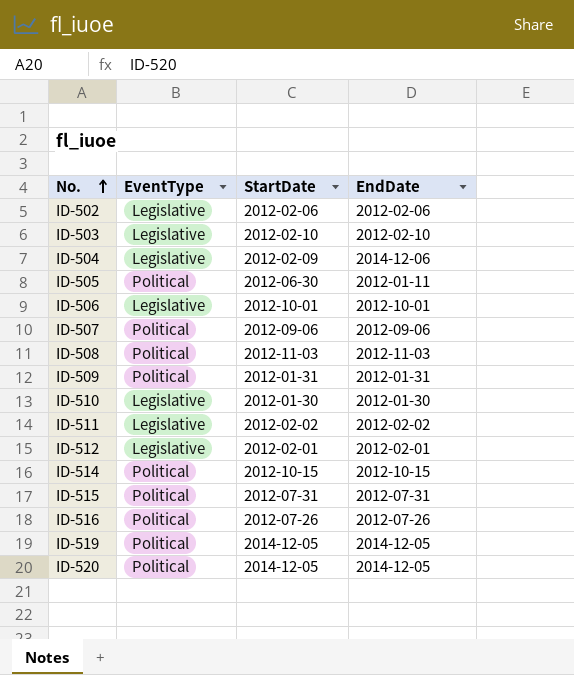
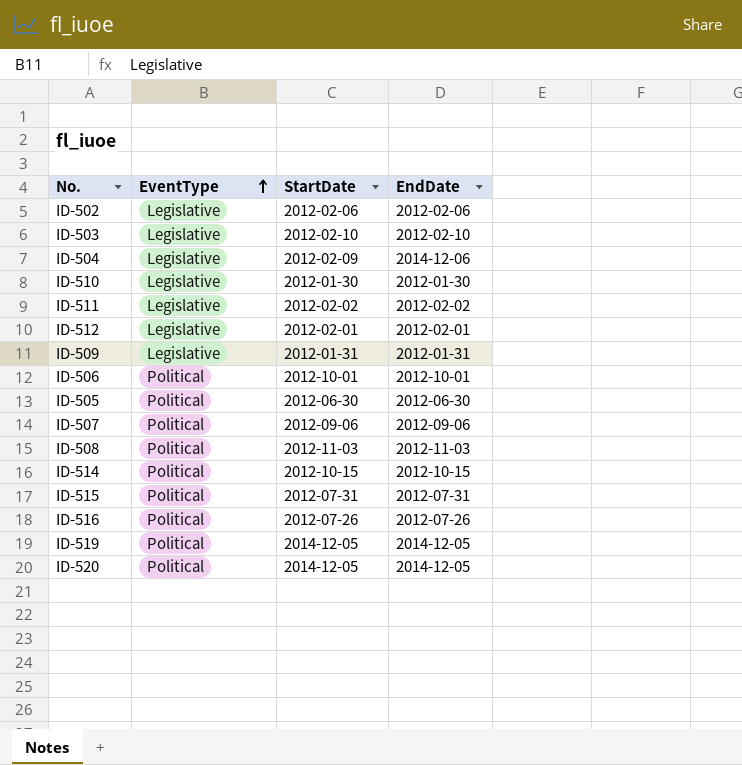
row order: No. ascending -> EventType ascending
ID-509 | EventType: Political -> Legislative
ID-506 | EventType: Legislative -> Political
ID-505 | EndDate: 2012-01-11 -> 2012-06-30

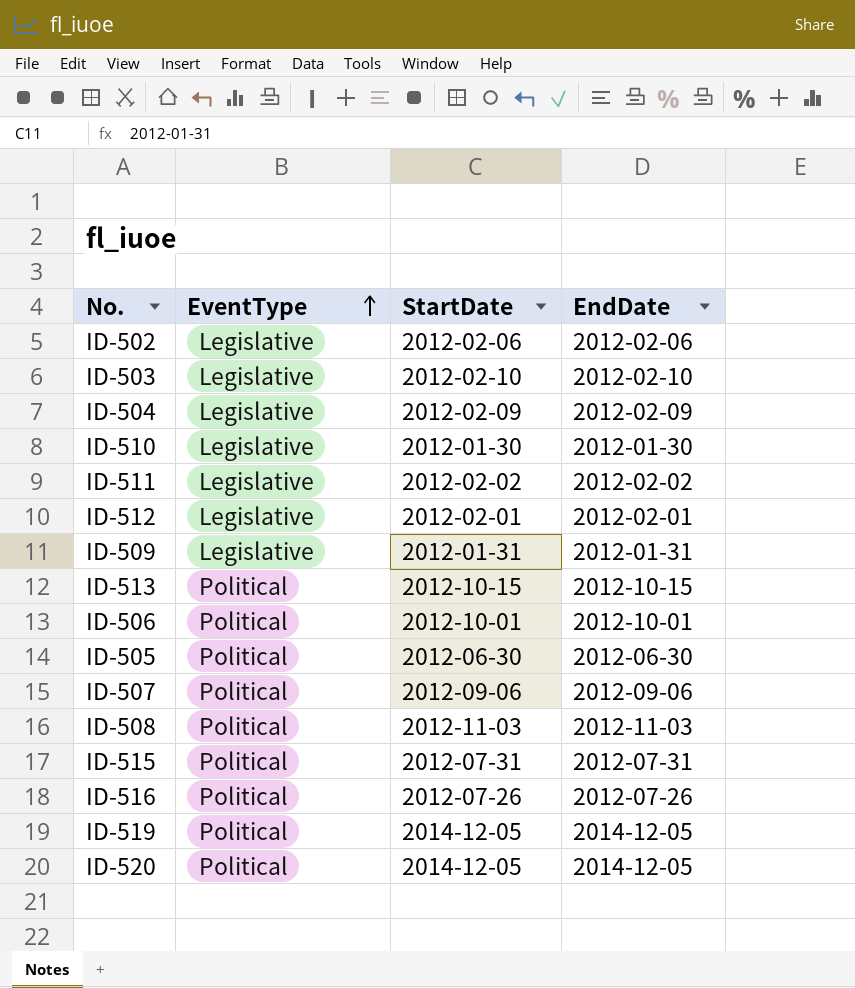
row ID-514: Political | 2012-10-15 | 2012-10-15 -> none
ID-504 | EndDate: 2014-12-06 -> 2012-02-09
row ID-513: none -> Political | 2012-10-15 | 2012-10-15

